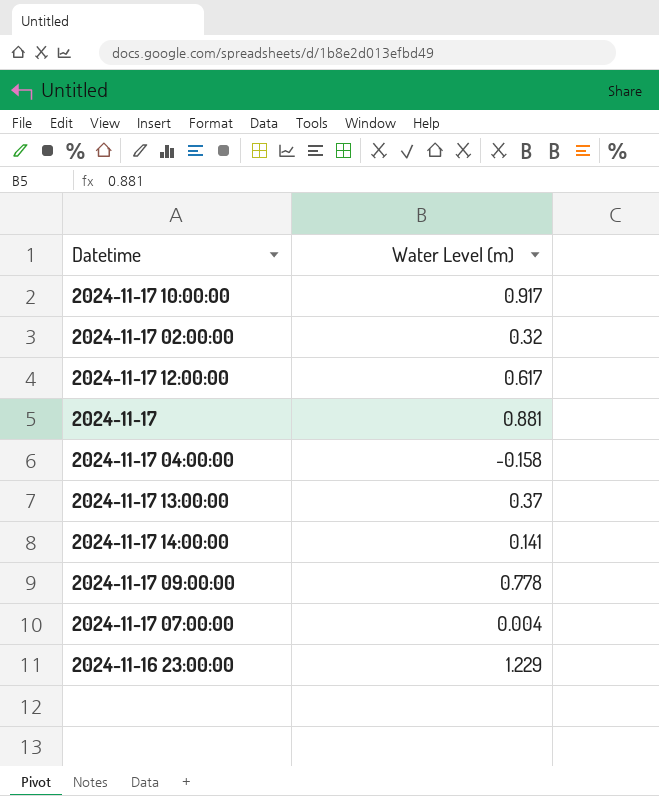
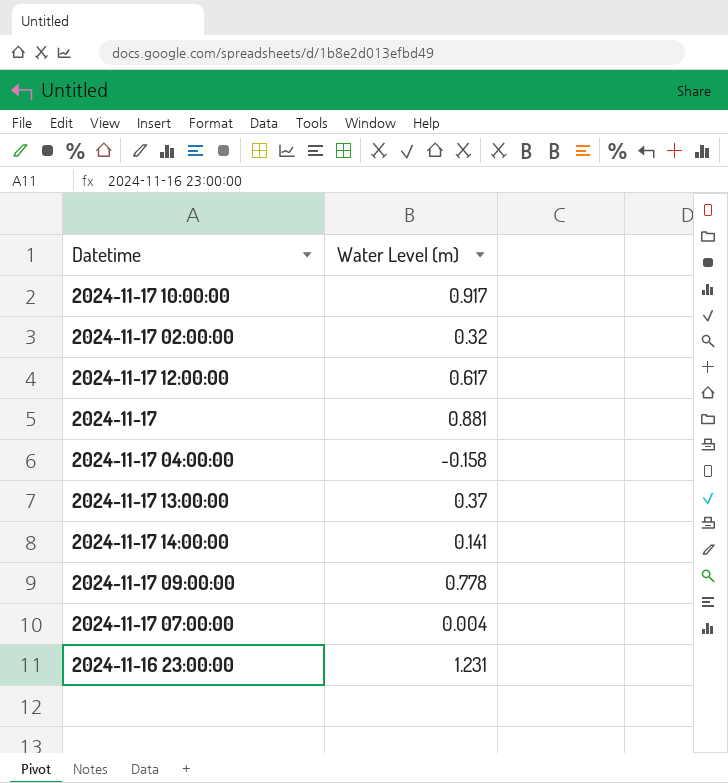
2024-11-16 23:00:00 | Water Level (m): 1.229 -> 1.231

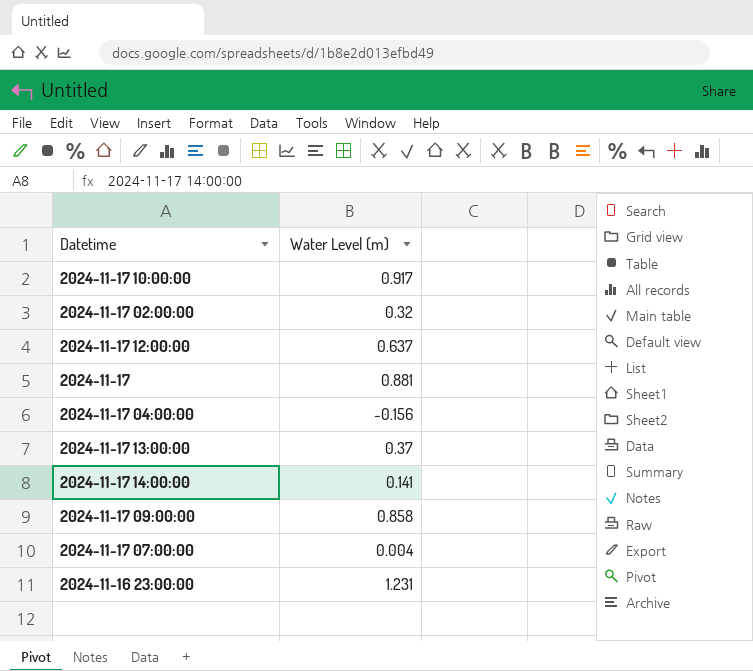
2024-11-17 12:00:00 | Water Level (m): 0.617 -> 0.637
2024-11-17 04:00:00 | Water Level (m): -0.158 -> -0.156
2024-11-17 09:00:00 | Water Level (m): 0.778 -> 0.858

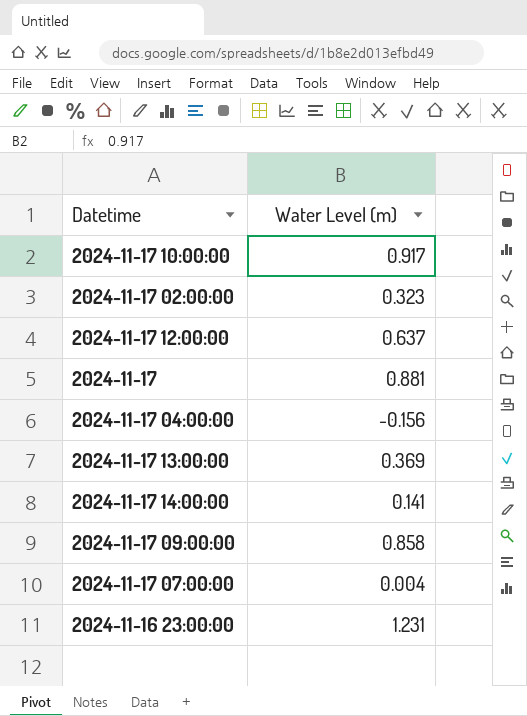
2024-11-17 02:00:00 | Water Level (m): 0.32 -> 0.323
2024-11-17 13:00:00 | Water Level (m): 0.37 -> 0.369

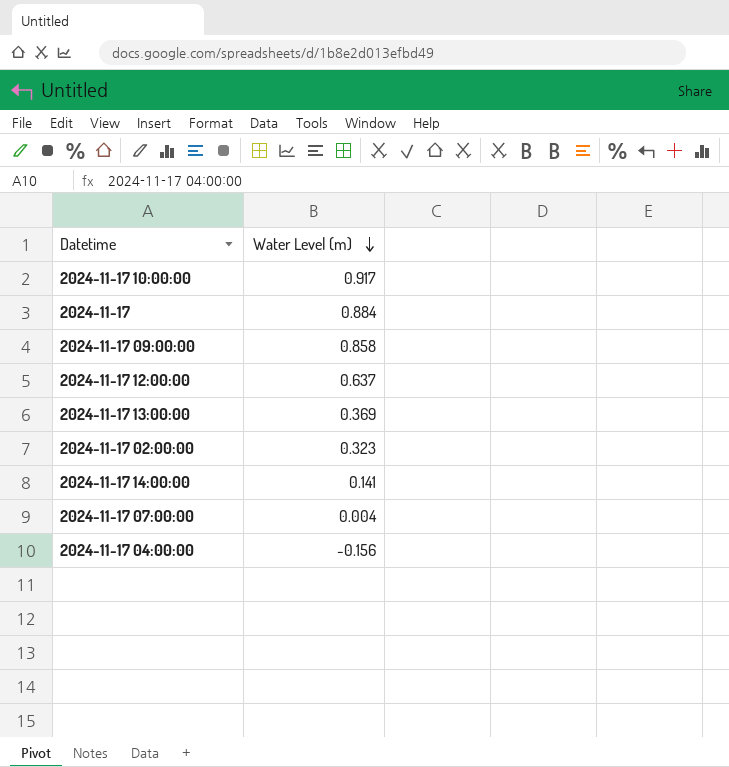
row order: none -> Water Level (m) descending
row 2024-11-16 23:00:00: 1.231 -> none
2024-11-17 | Water Level (m): 0.881 -> 0.884

